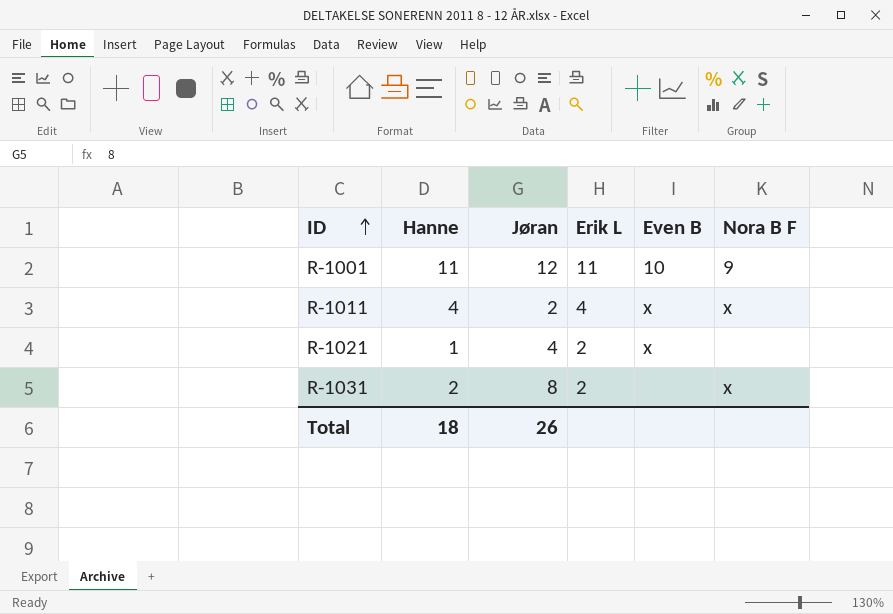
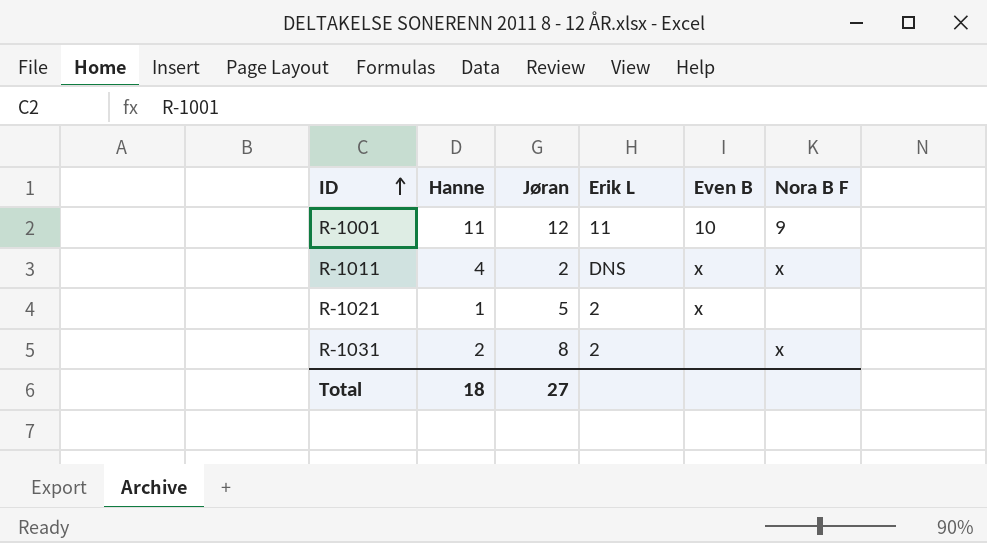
R-1011 | Erik L: 4 -> DNS
R-1021 | Jøran: 4 -> 5
Total | Jøran: 26 -> 27

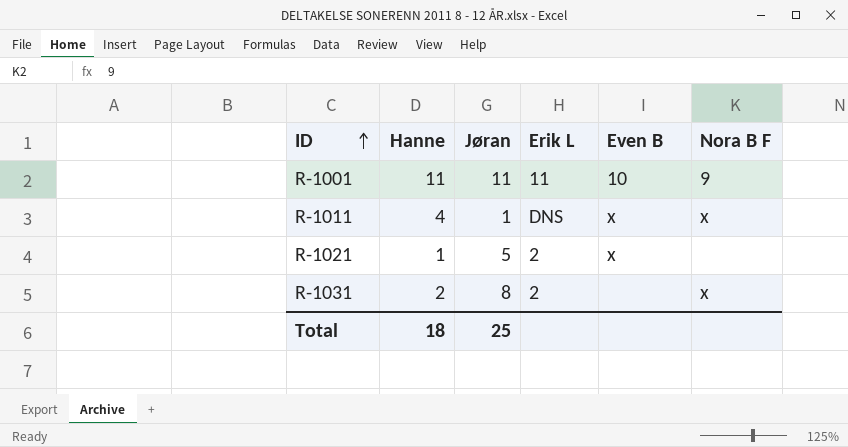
R-1001 | Jøran: 12 -> 11
R-1011 | Jøran: 2 -> 1
Total | Jøran: 27 -> 25

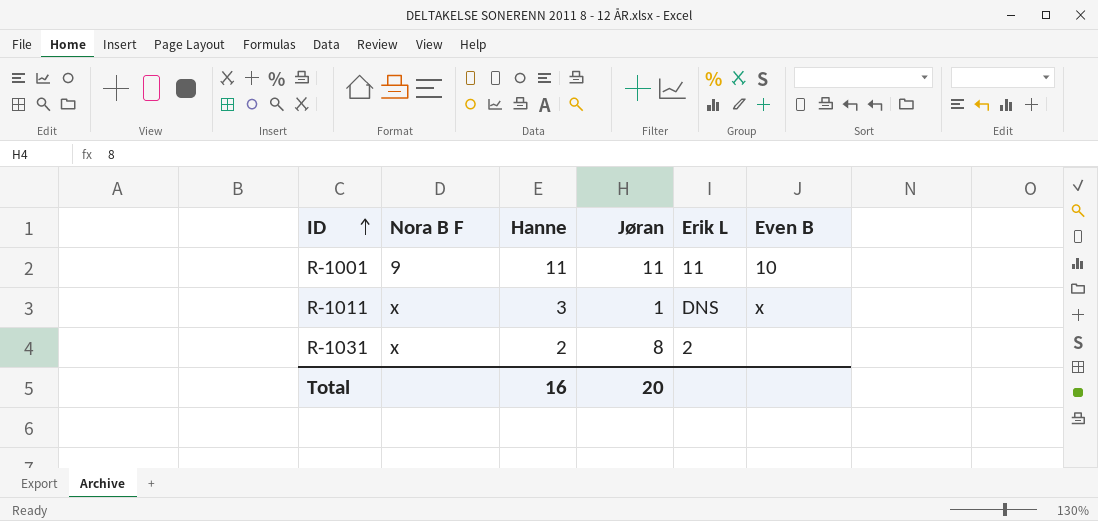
column Nora B F | position: 6 -> 2
row R-1021: 1 | 5 | 2 | x | none -> none
R-1011 | Hanne: 4 -> 3
Total | Hanne: 18 -> 16
Total | Jøran: 25 -> 20

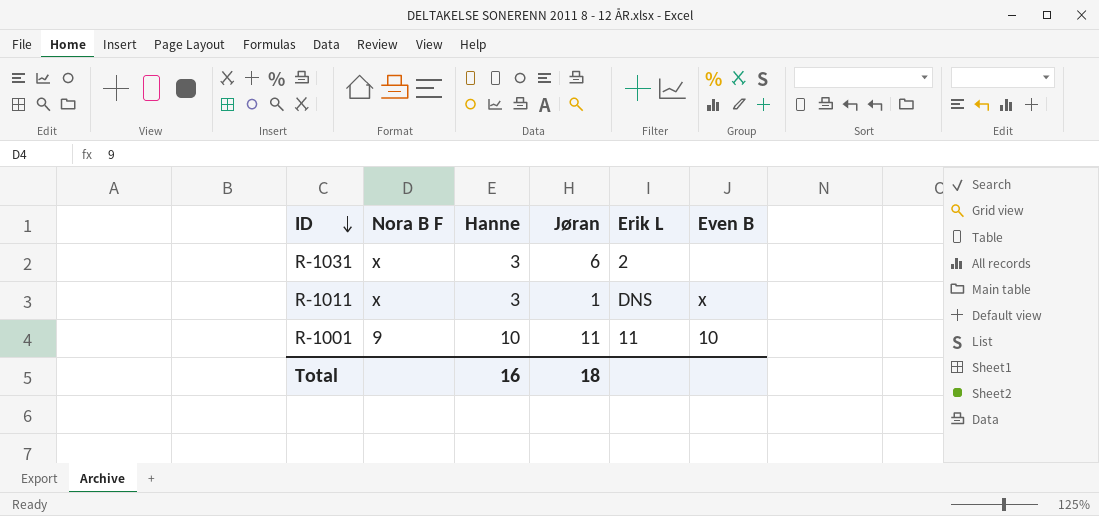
row order: ID ascending -> ID descending
R-1031 | Hanne: 2 -> 3
R-1031 | Jøran: 8 -> 6
R-1001 | Hanne: 11 -> 10
Total | Jøran: 20 -> 18

